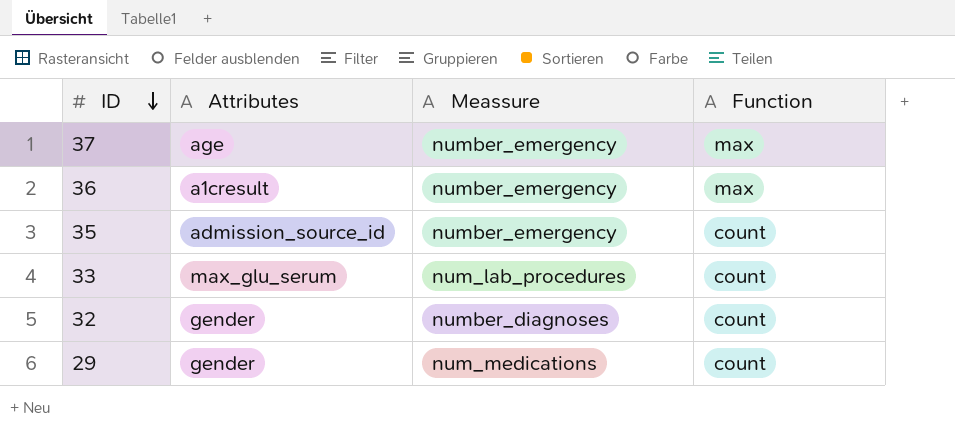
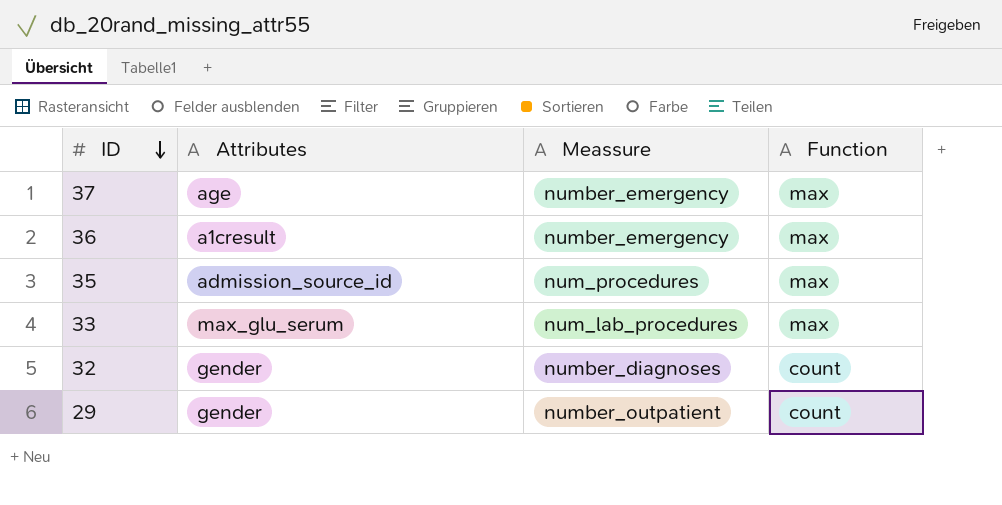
35 | Meassure: number_emergency -> num_procedures
35 | Function: count -> max
33 | Function: count -> max
29 | Meassure: num_medications -> number_outpatient

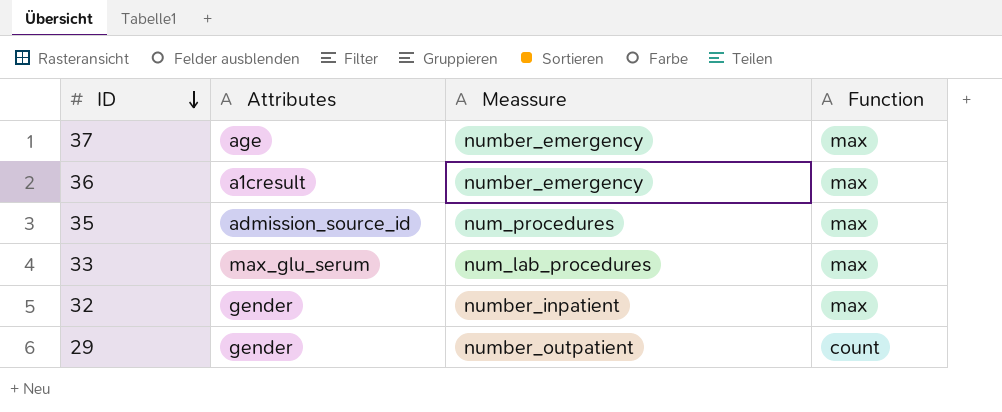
32 | Meassure: number_diagnoses -> number_inpatient
32 | Function: count -> max

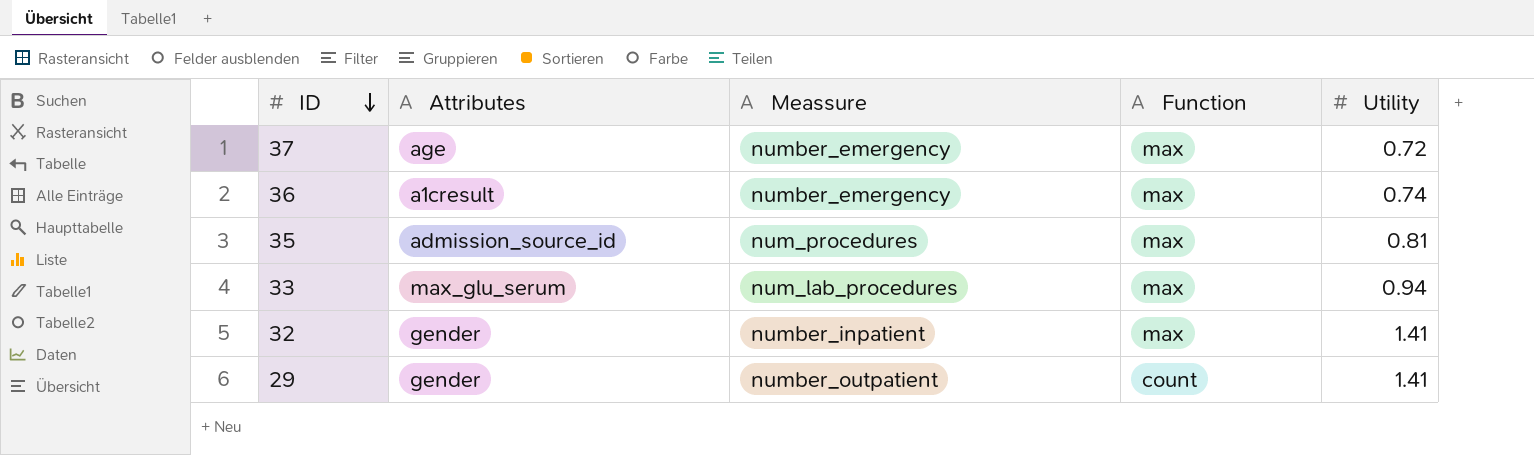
column Utility | position: none -> 5

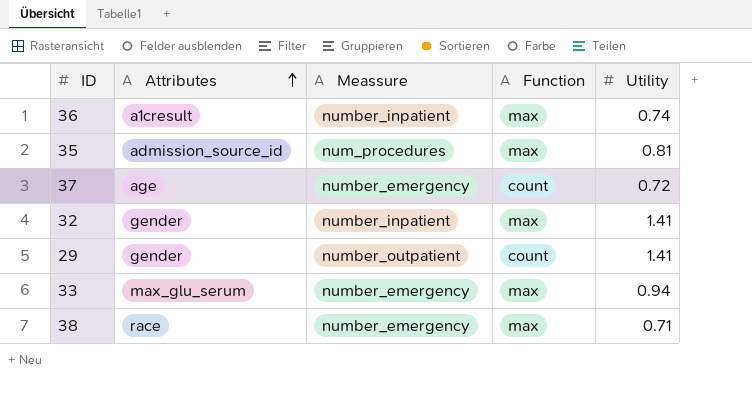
row order: ID descending -> Attributes ascending
36 | Meassure: number_emergency -> number_inpatient
37 | Function: max -> count
33 | Meassure: num_lab_procedures -> number_emergency
row 38: none -> race | number_emergency | max | 0.71

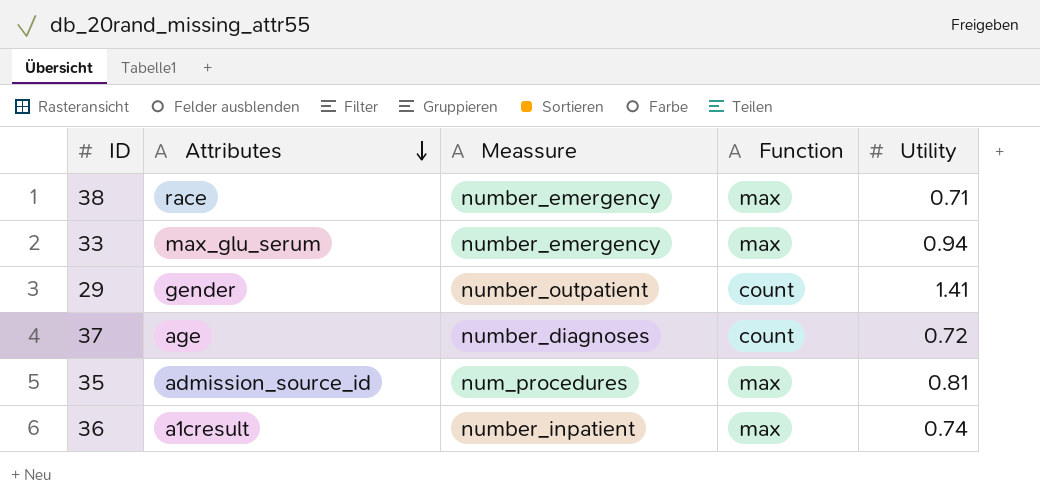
row order: Attributes ascending -> Attributes descending
row 32: gender | number_inpatient | max | 1.41 -> none
37 | Meassure: number_emergency -> number_diagnoses

